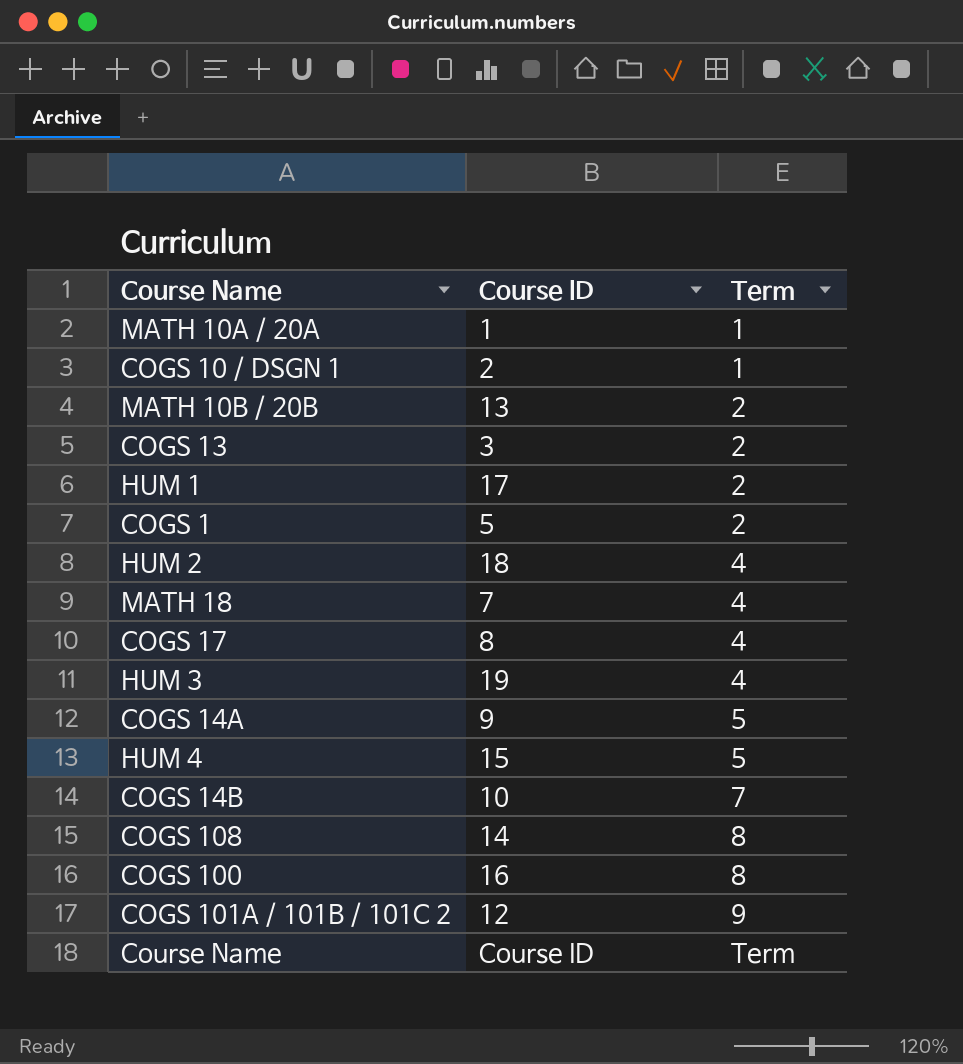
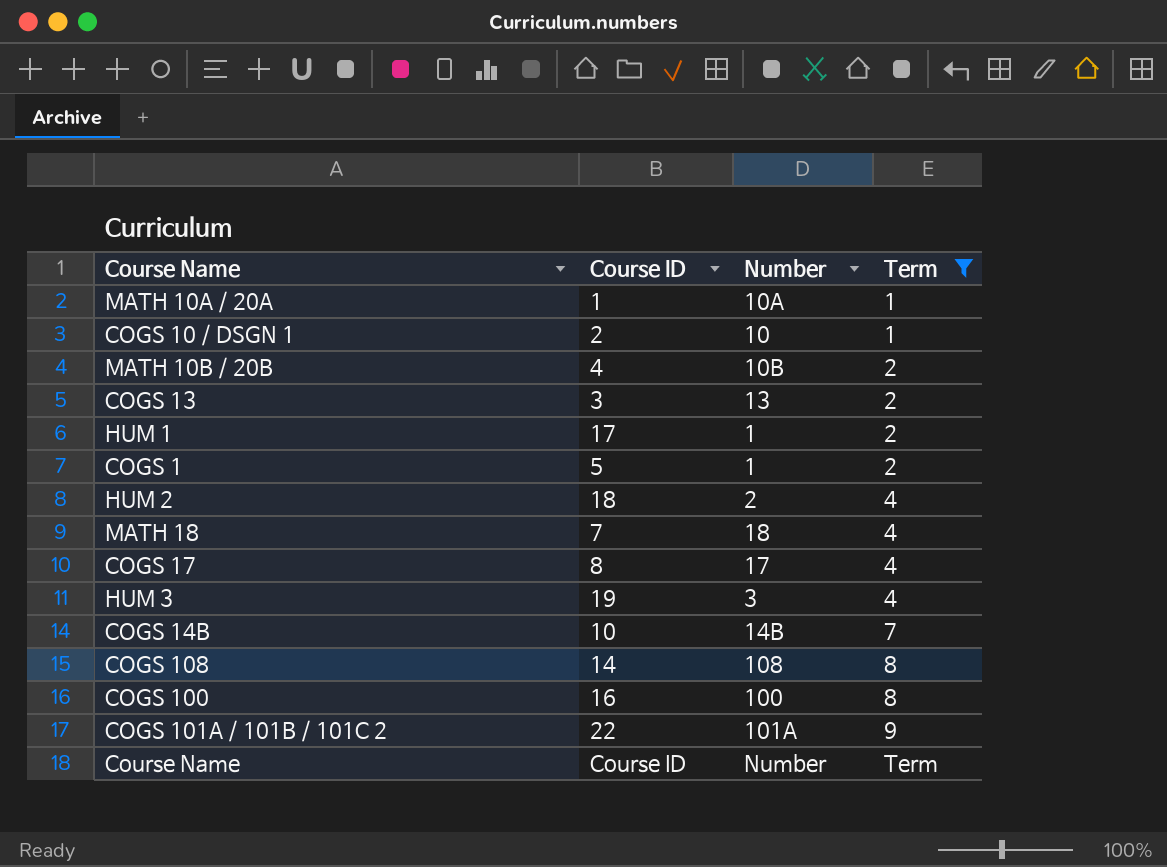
filter: none -> Term != 5
column Number | position: none -> 3
MATH 10B / 20B | Course ID: 13 -> 4
COGS 101A / 101B / 101C 2 | Course ID: 12 -> 22

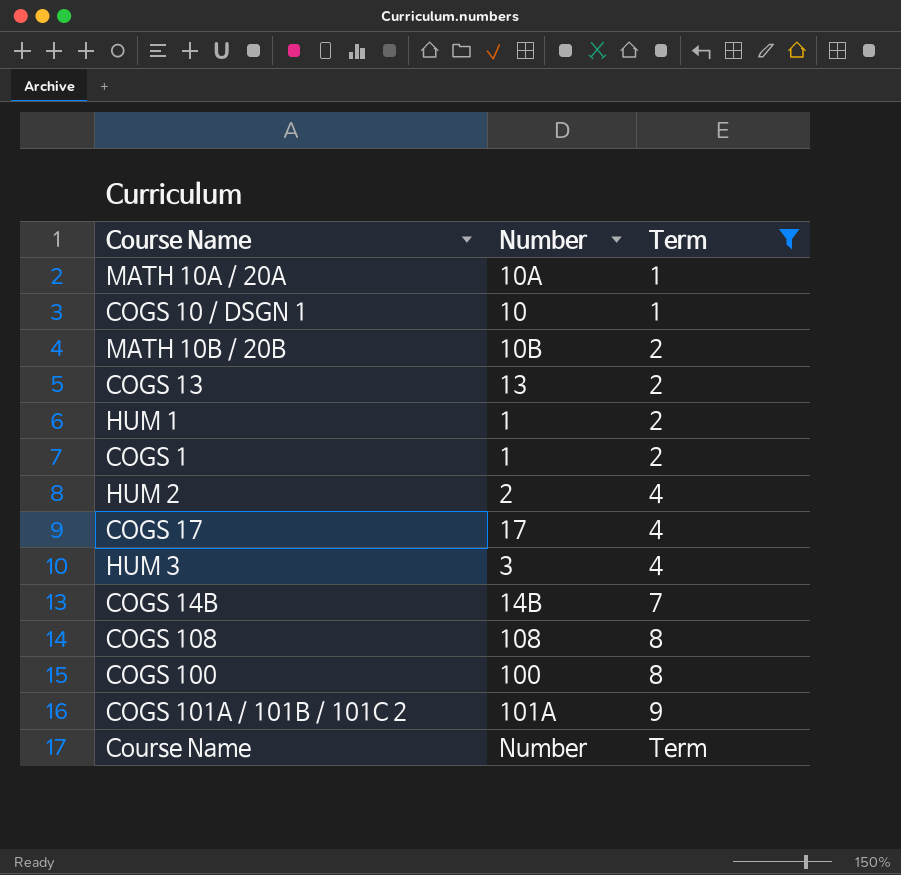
column Course ID | position: 2 -> none
row MATH 18: 7 | 18 | 4 -> none

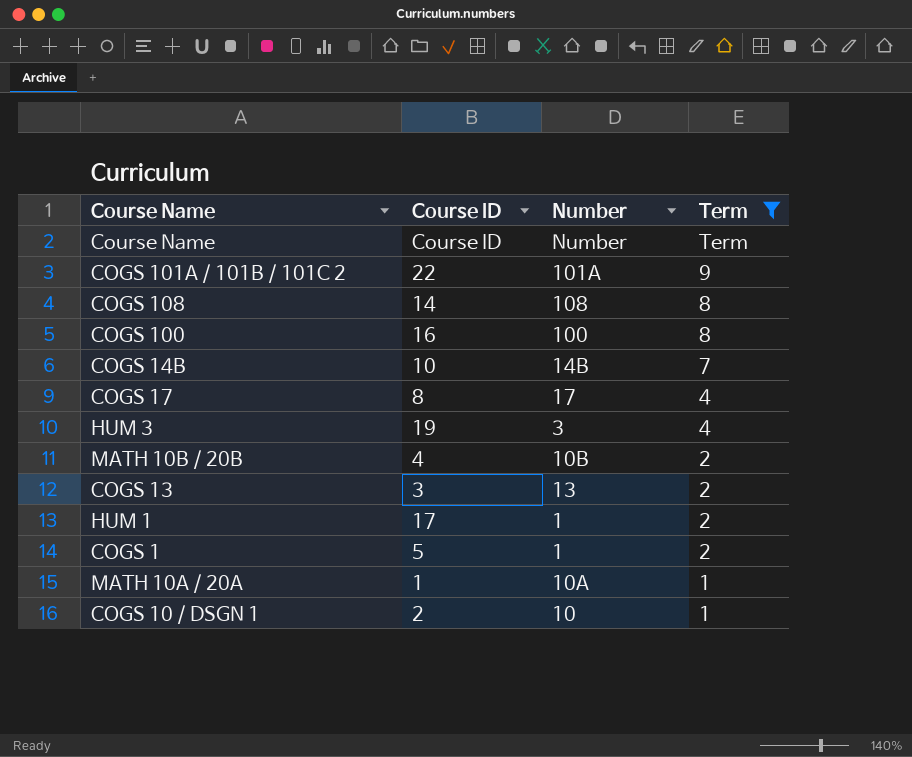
row order: Term ascending -> Term descending
column Course ID | position: none -> 2
row HUM 2: 2 | 4 -> none

